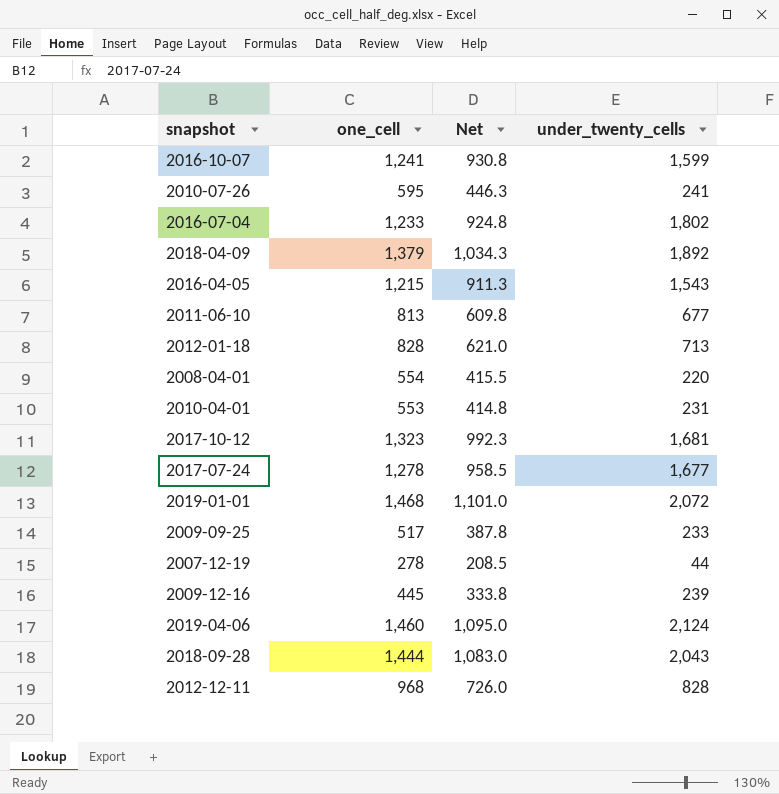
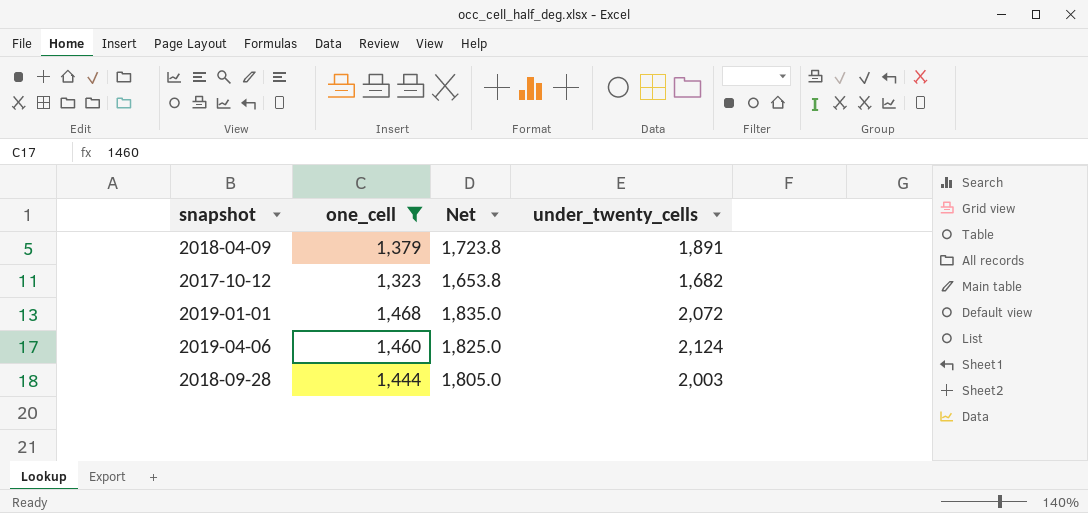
filter: none -> one_cell >= 1,323
column Net | formula: [one_cell] * 0.75 -> [one_cell] * 1.25
2018-04-09 | under_twenty_cells: 1,892 -> 1,891
2017-10-12 | under_twenty_cells: 1,681 -> 1,682
2018-09-28 | under_twenty_cells: 2,043 -> 2,003

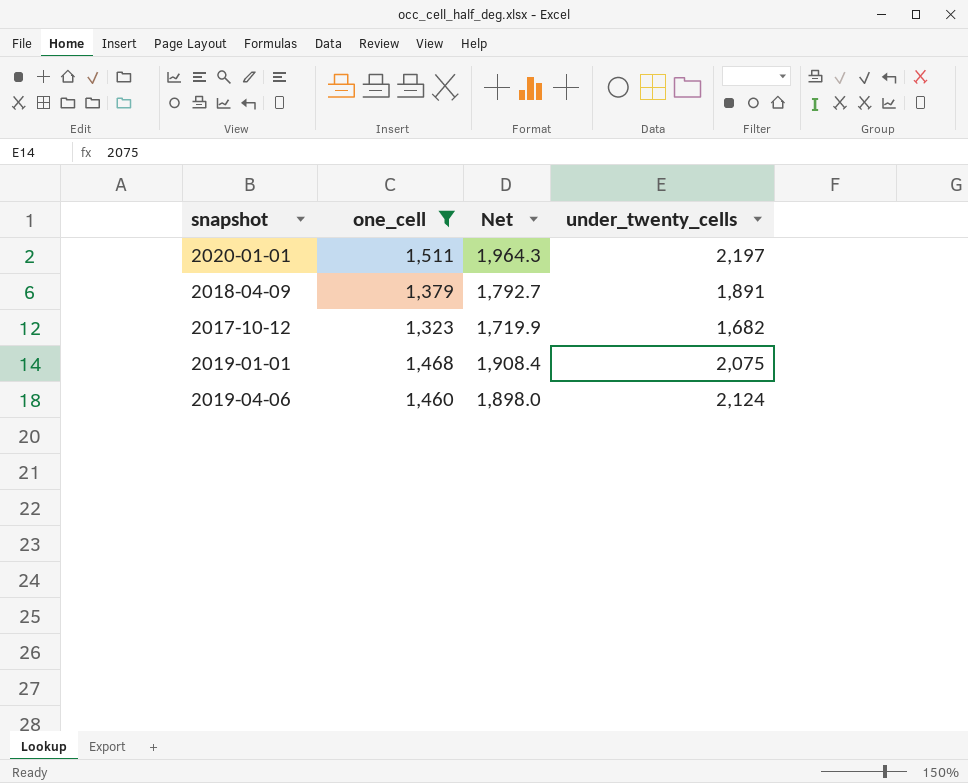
column Net | formula: [one_cell] * 1.25 -> [one_cell] * 1.3
row 2018-09-28: 1,444 | 1,805.0 | 2,003 -> none
row 2020-01-01: none -> 1,511 | 1,964.3 | 2,197
2019-01-01 | under_twenty_cells: 2,072 -> 2,075

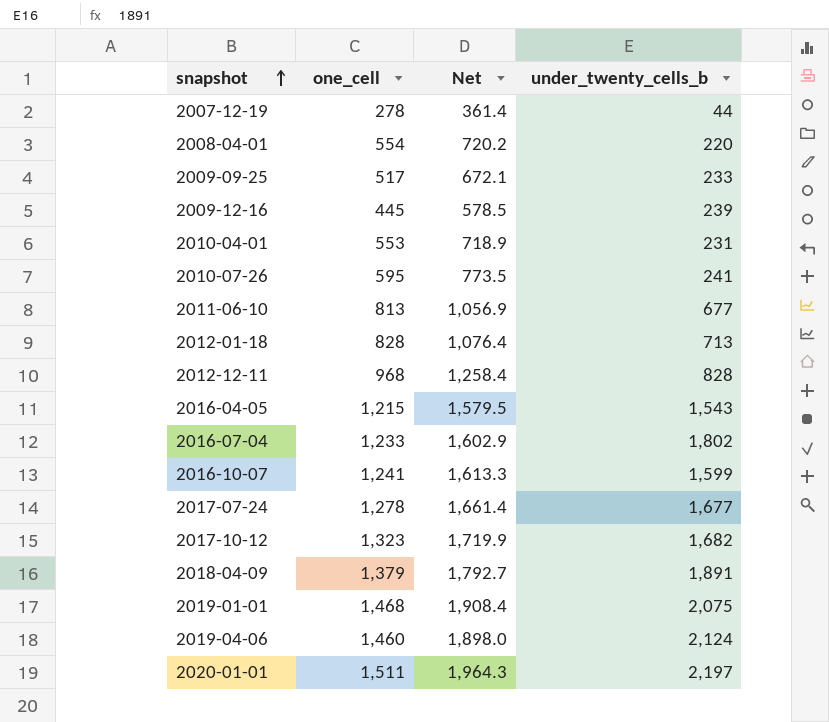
filter: one_cell >= 1,323 -> none
row order: none -> snapshot ascending
column name: under_twenty_cells -> under_twenty_cells_b

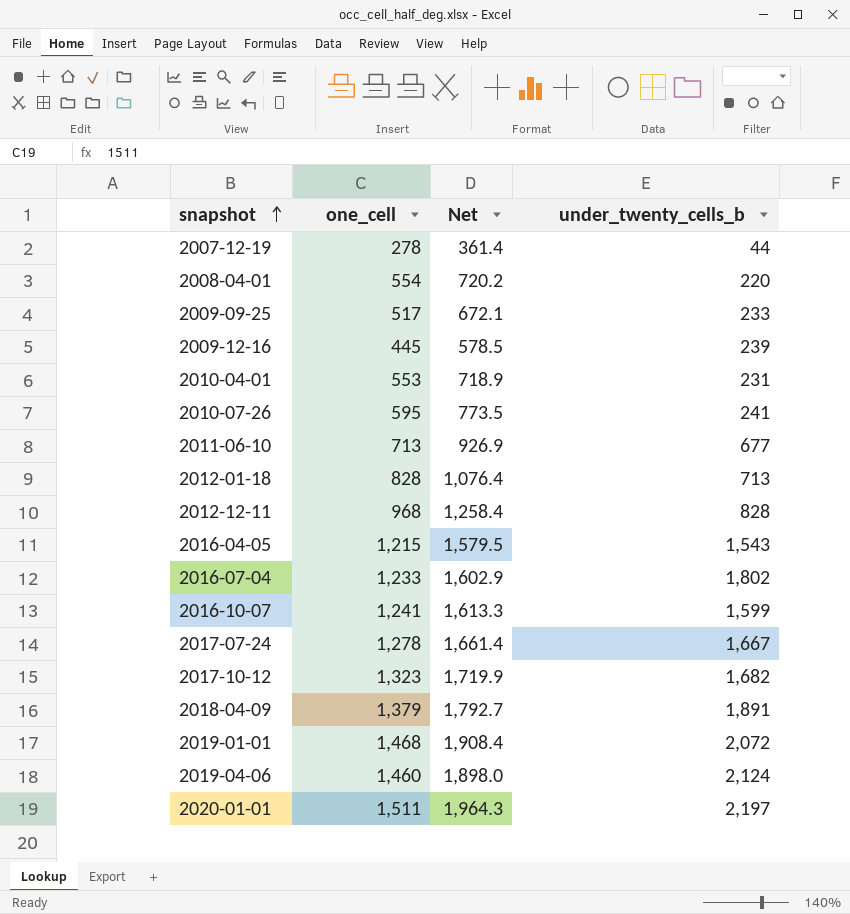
2011-06-10 | one_cell: 813 -> 713
2011-06-10 | Net: 1,056.9 -> 926.9
2017-07-24 | under_twenty_cells_b: 1,677 -> 1,667
2019-01-01 | under_twenty_cells_b: 2,075 -> 2,072

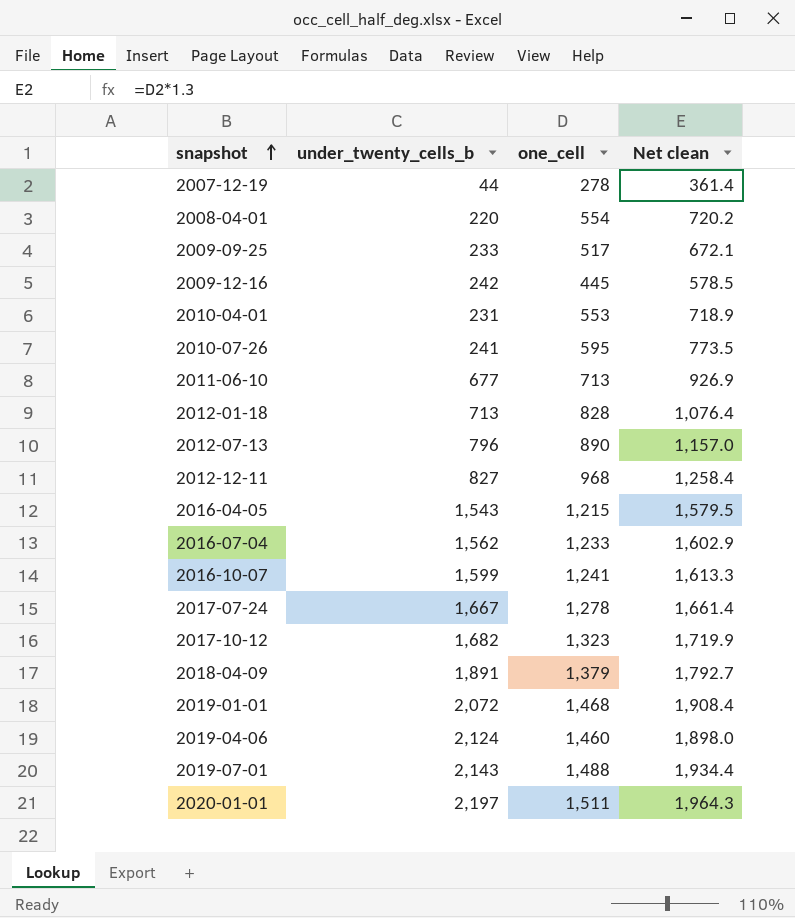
column under_twenty_cells_b | position: 4 -> 2
column name: Net -> Net clean
2009-12-16 | under_twenty_cells_b: 239 -> 242
row 2012-07-13: none -> 796 | 890 | 1,157.0
2012-12-11 | under_twenty_cells_b: 828 -> 827
2016-07-04 | under_twenty_cells_b: 1,802 -> 1,562
row 2019-07-01: none -> 2,143 | 1,488 | 1,934.4

